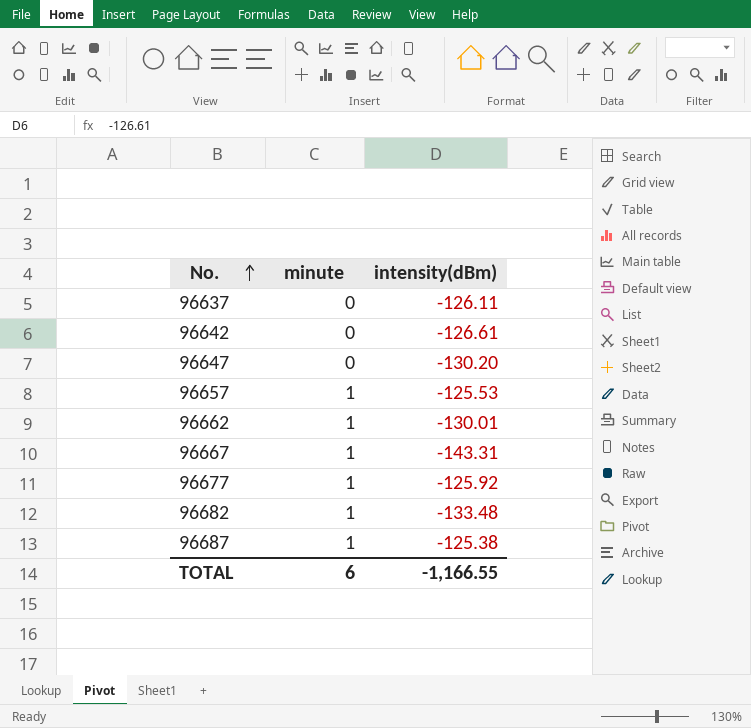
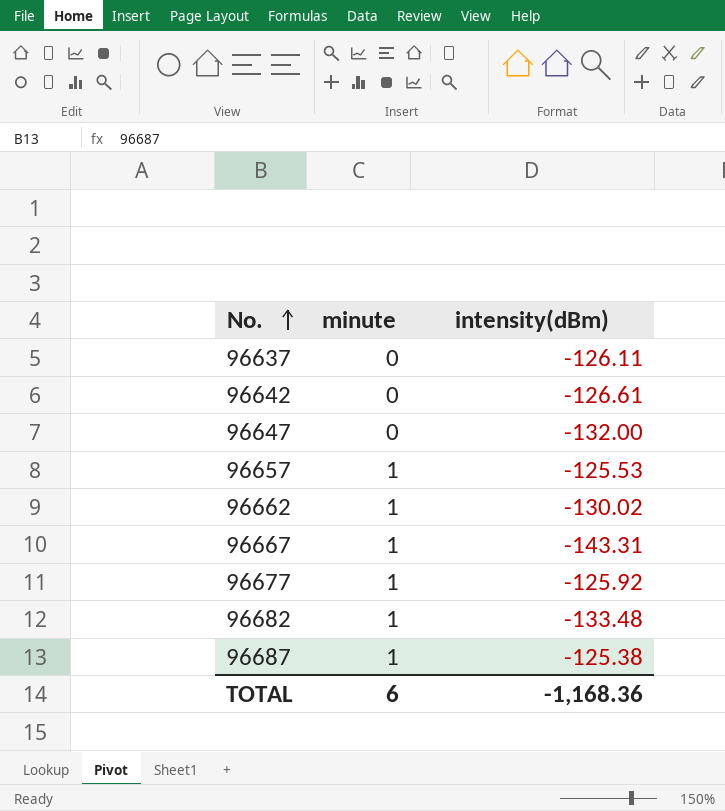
96647 | intensity(dBm): -130.20 -> -132.00
96662 | intensity(dBm): -130.01 -> -130.02
TOTAL | intensity(dBm): -1,166.55 -> -1,168.36

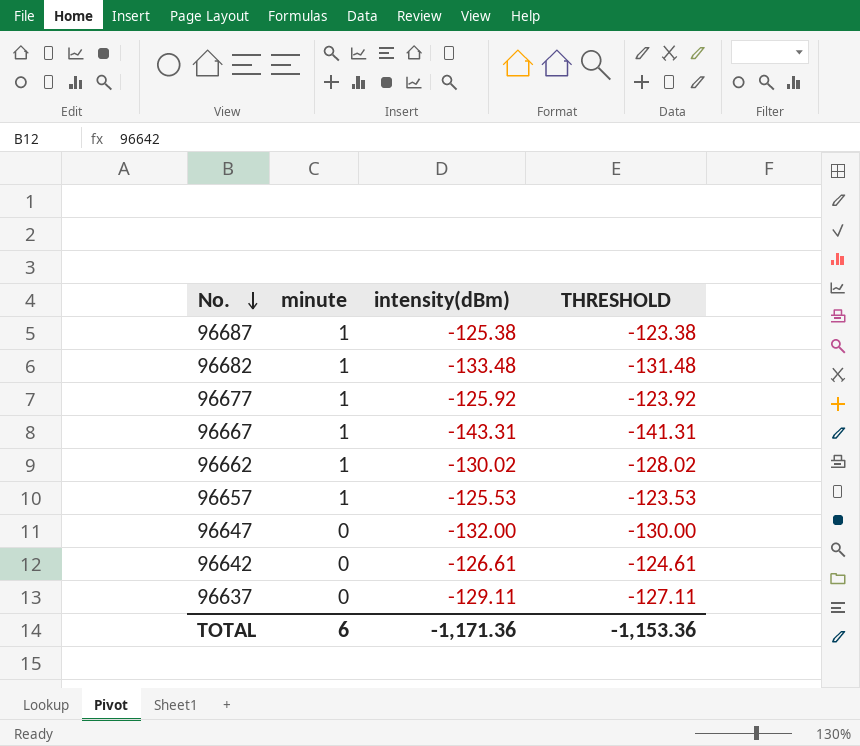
row order: No. ascending -> No. descending
column THRESHOLD | formula: none -> [intensity(dBm)] + 2
96637 | intensity(dBm): -126.11 -> -129.11
TOTAL | intensity(dBm): -1,168.36 -> -1,171.36

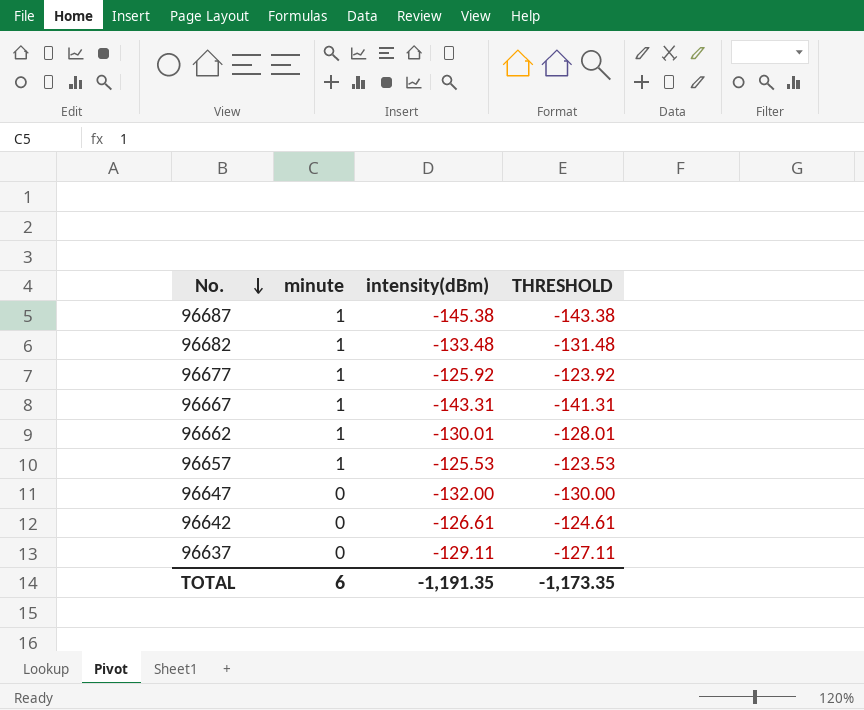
96687 | intensity(dBm): -125.38 -> -145.38
96687 | THRESHOLD: -123.38 -> -143.38
96662 | intensity(dBm): -130.02 -> -130.01
96662 | THRESHOLD: -128.02 -> -128.01
TOTAL | intensity(dBm): -1,171.36 -> -1,191.35
TOTAL | THRESHOLD: -1,153.36 -> -1,173.35

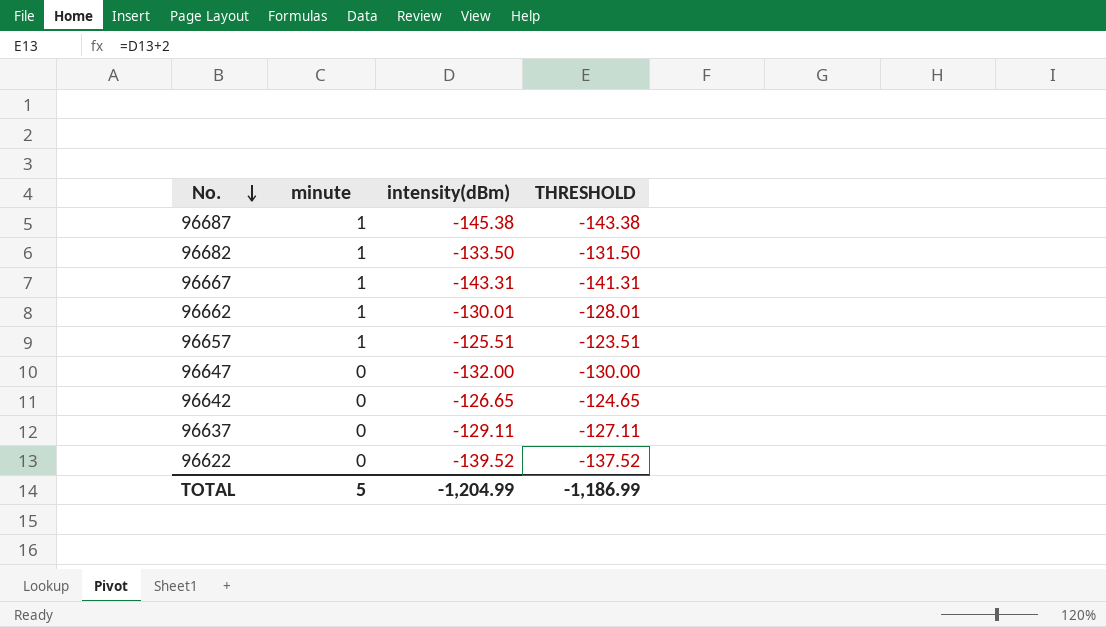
row 96677: 1 | -125.92 | -123.92 -> none
96682 | intensity(dBm): -133.48 -> -133.50
96682 | THRESHOLD: -131.48 -> -131.50
96657 | intensity(dBm): -125.53 -> -125.51
96657 | THRESHOLD: -123.53 -> -123.51
96642 | intensity(dBm): -126.61 -> -126.65
96642 | THRESHOLD: -124.61 -> -124.65
row 96622: none -> 0 | -139.52 | -137.52
TOTAL | minute: 6 -> 5
TOTAL | intensity(dBm): -1,191.35 -> -1,204.99
TOTAL | THRESHOLD: -1,173.35 -> -1,186.99

